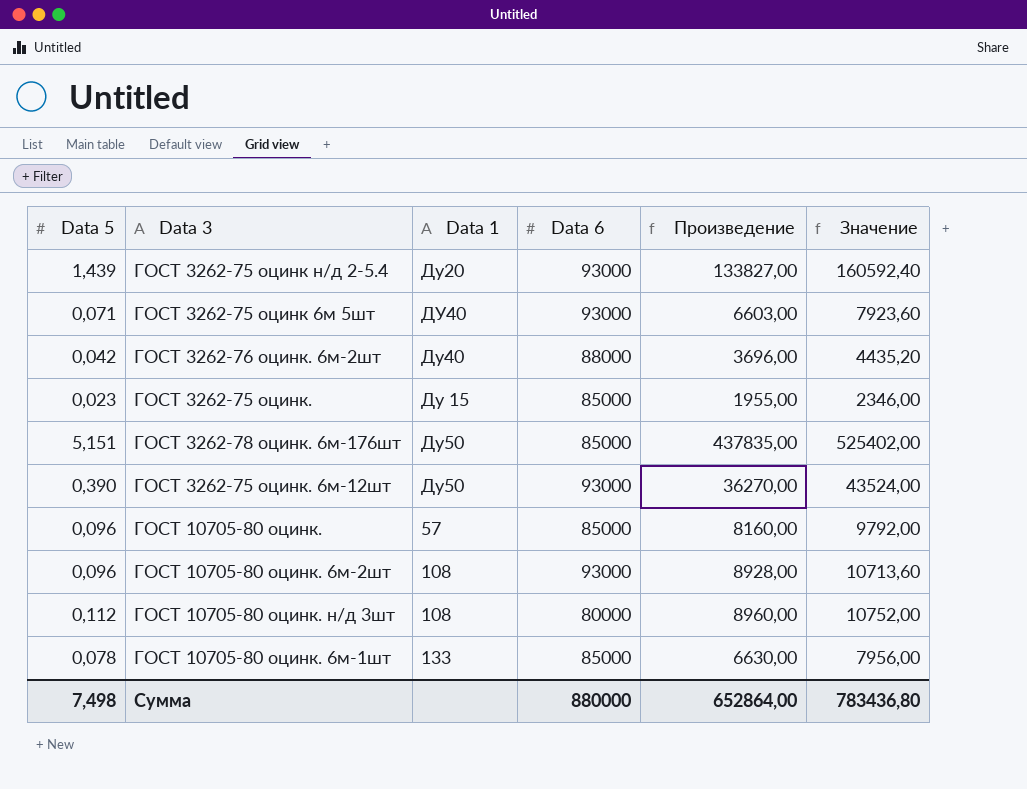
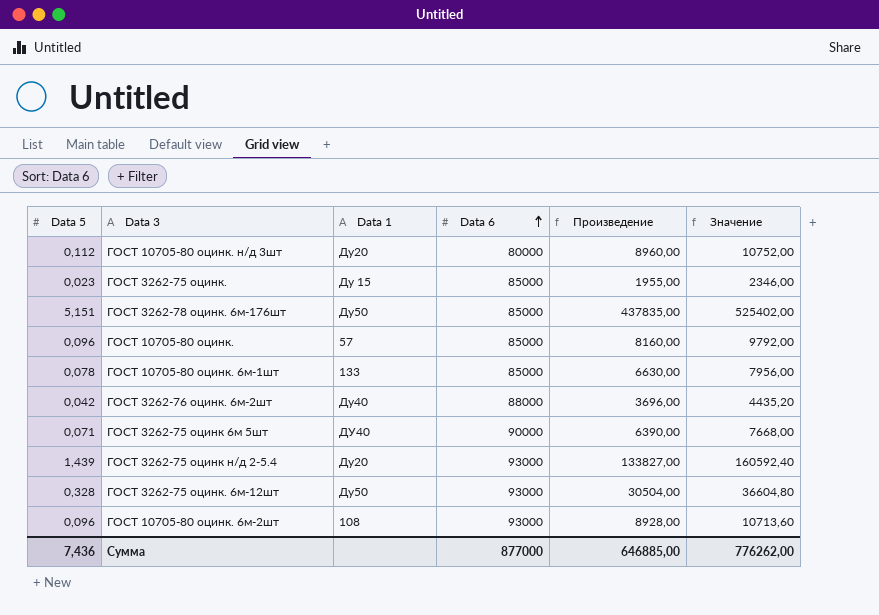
row order: none -> Data 6 ascending
ГОСТ 10705-80 оцинк. н/д 3шт | Data 1: 108 -> Ду20
ГОСТ 3262-75 оцинк 6м 5шт | Data 6: 93000 -> 90000
ГОСТ 3262-75 оцинк 6м 5шт | Произведение: 6603,00 -> 6390,00
ГОСТ 3262-75 оцинк 6м 5шт | Значение: 7923,60 -> 7668,00
ГОСТ 3262-75 оцинк. 6м-12шт | Data 5: 0,390 -> 0,328
ГОСТ 3262-75 оцинк. 6м-12шт | Произведение: 36270,00 -> 30504,00
ГОСТ 3262-75 оцинк. 6м-12шт | Значение: 43524,00 -> 36604,80
Сумма | Data 5: 7,498 -> 7,436
Сумма | Data 6: 880000 -> 877000
Сумма | Произведение: 652864,00 -> 646885,00
Сумма | Значение: 783436,80 -> 776262,00

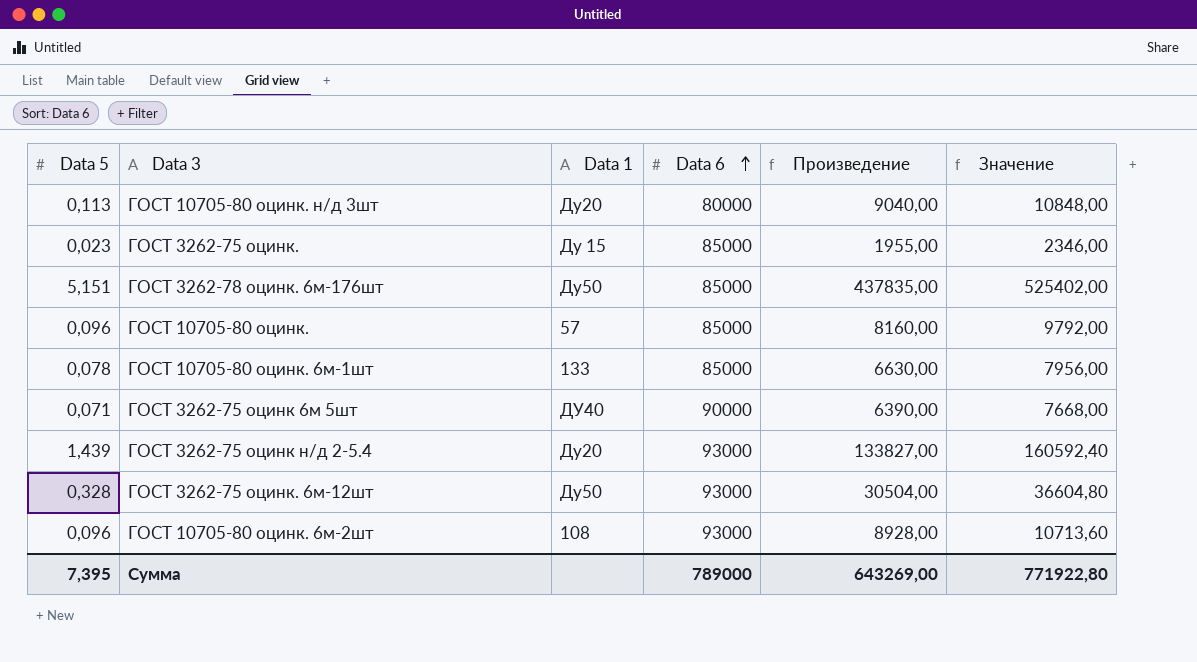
row ГОСТ 3262-76 оцинк. 6м-2шт: 0,042 | Ду40 | 88000 | 3696,00 | 4435,20 -> none
ГОСТ 10705-80 оцинк. н/д 3шт | Data 5: 0,112 -> 0,113
ГОСТ 10705-80 оцинк. н/д 3шт | Произведение: 8960,00 -> 9040,00
ГОСТ 10705-80 оцинк. н/д 3шт | Значение: 10752,00 -> 10848,00
Сумма | Data 5: 7,436 -> 7,395
Сумма | Data 6: 877000 -> 789000
Сумма | Произведение: 646885,00 -> 643269,00
Сумма | Значение: 776262,00 -> 771922,80

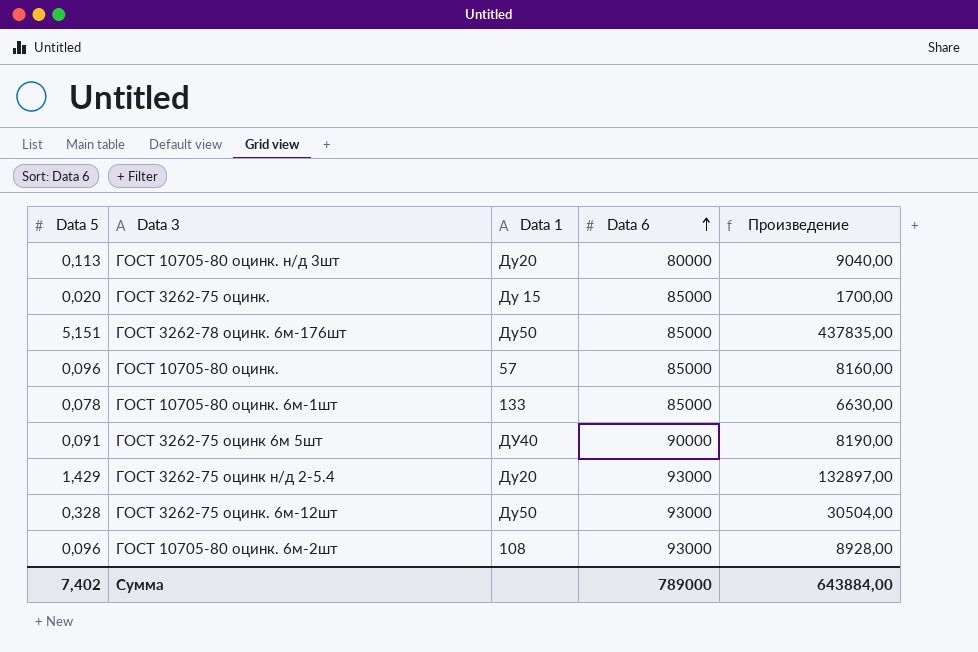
column Значение | formula: [Произведение] * 1,2 -> none
ГОСТ 3262-75 оцинк. | Data 5: 0,023 -> 0,020
ГОСТ 3262-75 оцинк. | Произведение: 1955,00 -> 1700,00
ГОСТ 3262-75 оцинк 6м 5шт | Data 5: 0,071 -> 0,091
ГОСТ 3262-75 оцинк 6м 5шт | Произведение: 6390,00 -> 8190,00
ГОСТ 3262-75 оцинк н/д 2-5.4 | Data 5: 1,439 -> 1,429
ГОСТ 3262-75 оцинк н/д 2-5.4 | Произведение: 133827,00 -> 132897,00
Сумма | Data 5: 7,395 -> 7,402
Сумма | Произведение: 643269,00 -> 643884,00

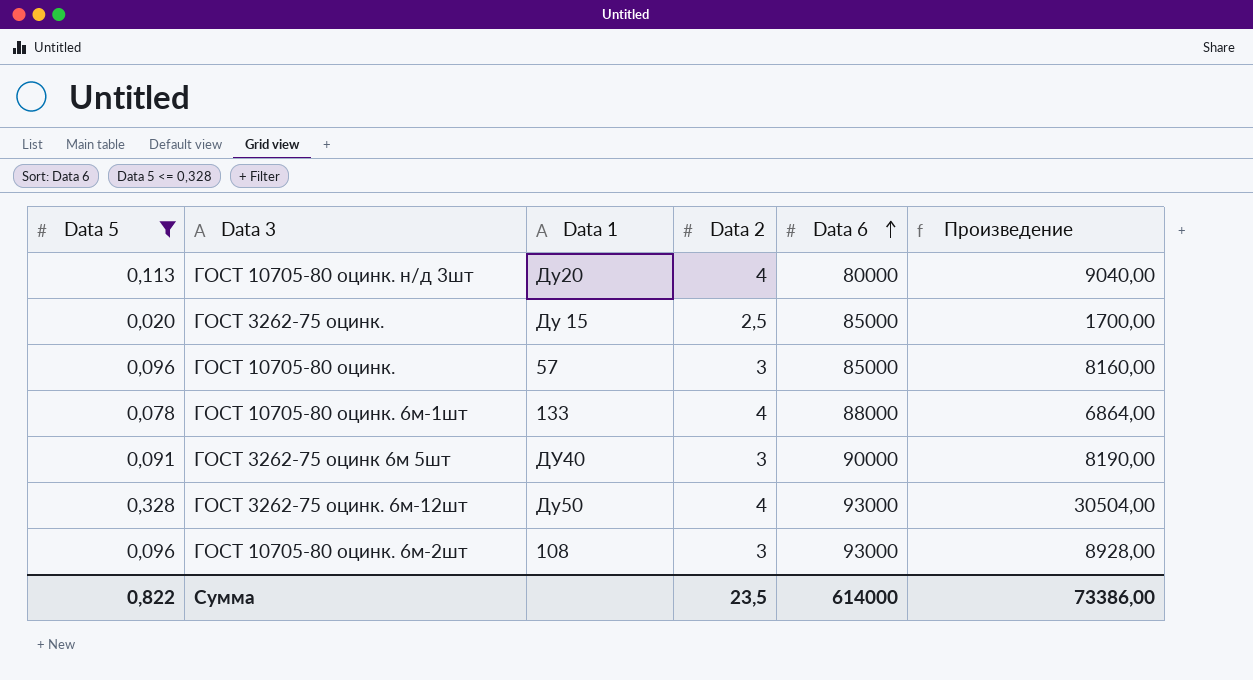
filter: none -> Data 5 <= 0,328
column Data 2 | position: none -> 4
ГОСТ 10705-80 оцинк. 6м-1шт | Data 6: 85000 -> 88000
ГОСТ 10705-80 оцинк. 6м-1шт | Произведение: 6630,00 -> 6864,00
Сумма | Data 5: 7,402 -> 0,822
Сумма | Data 6: 789000 -> 614000
Сумма | Произведение: 643884,00 -> 73386,00

